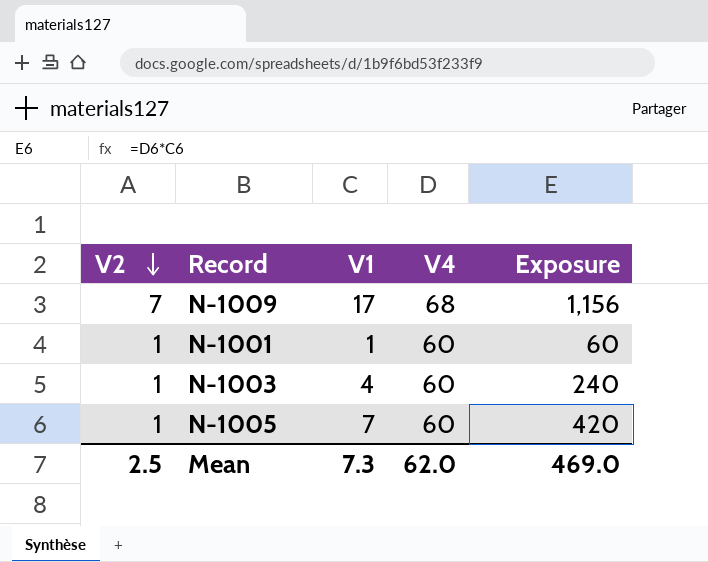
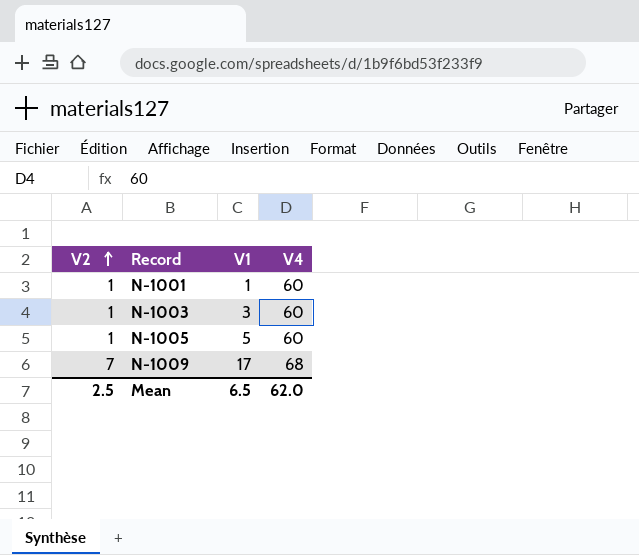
row order: V2 descending -> V2 ascending
column Exposure | formula: [V1] * [V4] -> none
N-1003 | V1: 4 -> 3
N-1005 | V1: 7 -> 5
Mean | V1: 7.3 -> 6.5

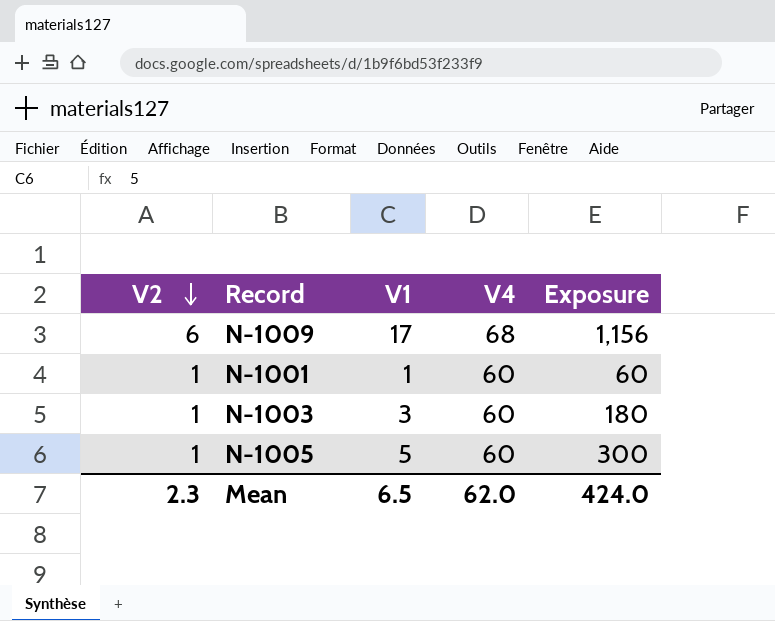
row order: V2 ascending -> V2 descending
column Exposure | formula: none -> [V1] * [V4]
N-1009 | V2: 7 -> 6
Mean | V2: 2.5 -> 2.3

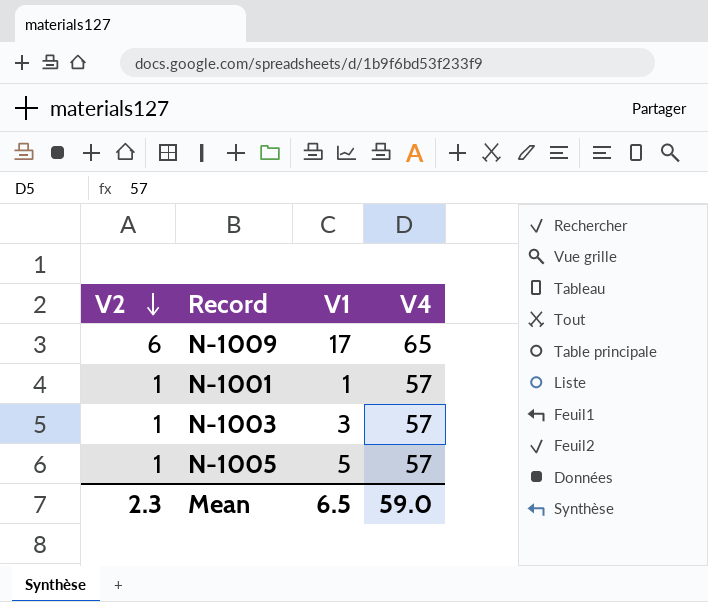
column Exposure | formula: [V1] * [V4] -> none
N-1009 | V4: 68 -> 65
N-1001 | V4: 60 -> 57
N-1003 | V4: 60 -> 57
N-1005 | V4: 60 -> 57
Mean | V4: 62.0 -> 59.0

